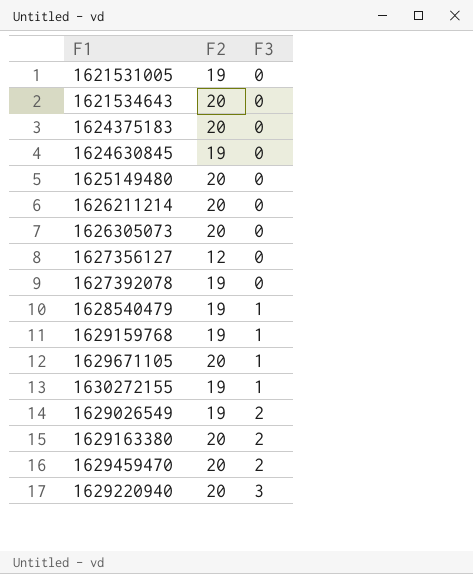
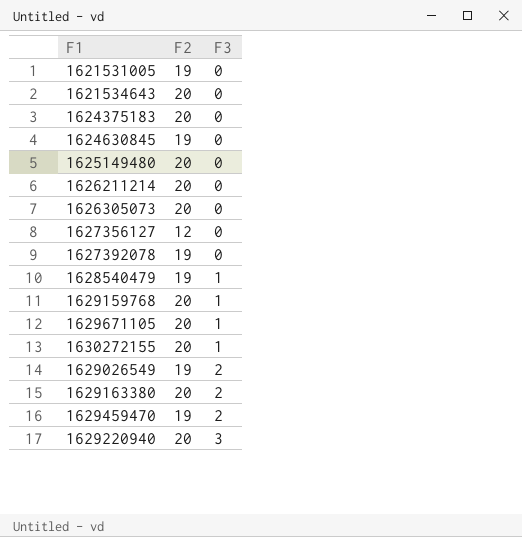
1629159768 | F2: 19 -> 20
1630272155 | F2: 19 -> 20
1629459470 | F2: 20 -> 19

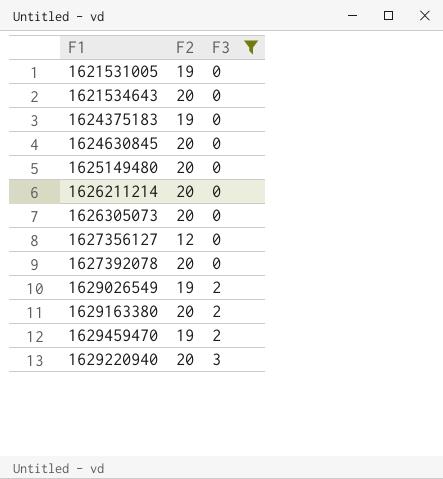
filter: none -> F3 != 1
1624375183 | F2: 20 -> 19
1624630845 | F2: 19 -> 20
1627392078 | F2: 19 -> 20

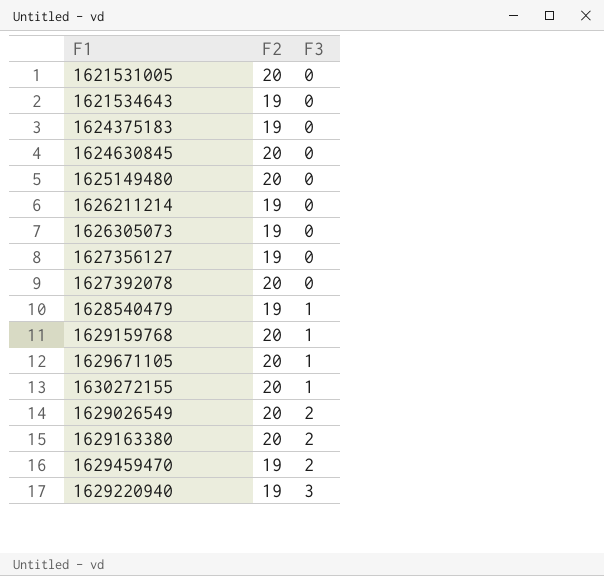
filter: F3 != 1 -> none
1621531005 | F2: 19 -> 20
1621534643 | F2: 20 -> 19
1626211214 | F2: 20 -> 19
1626305073 | F2: 20 -> 19
1627356127 | F2: 12 -> 19
1629026549 | F2: 19 -> 20
1629220940 | F2: 20 -> 19

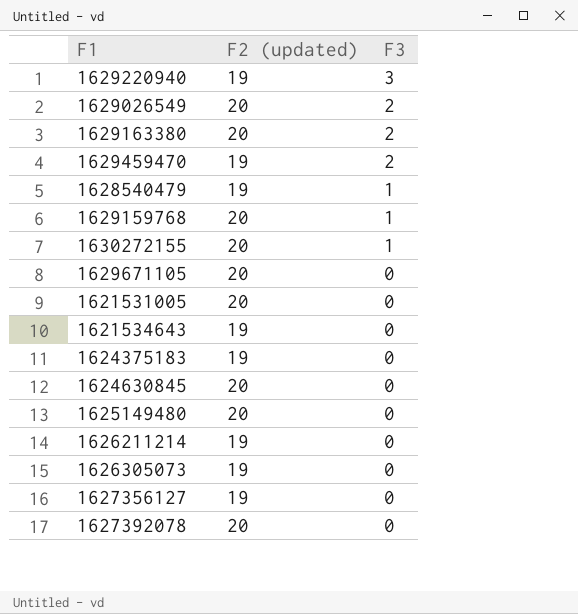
row order: F3 ascending -> F3 descending
column name: F2 -> F2 (updated)
1629671105 | F3: 1 -> 0

